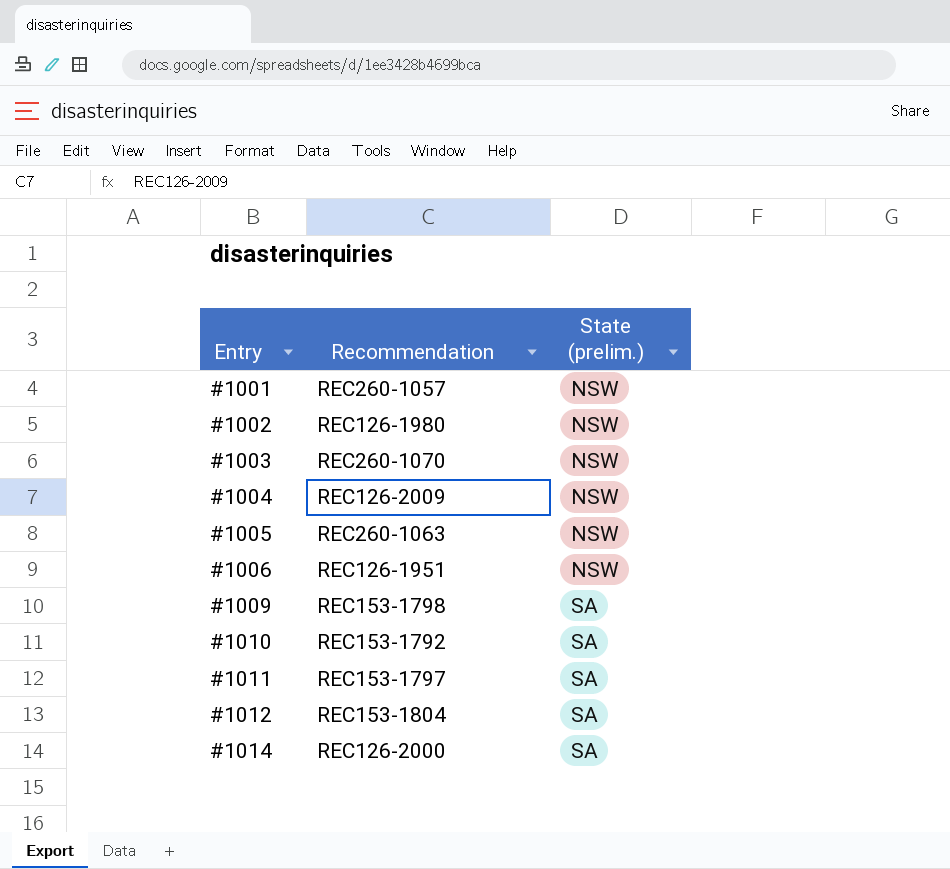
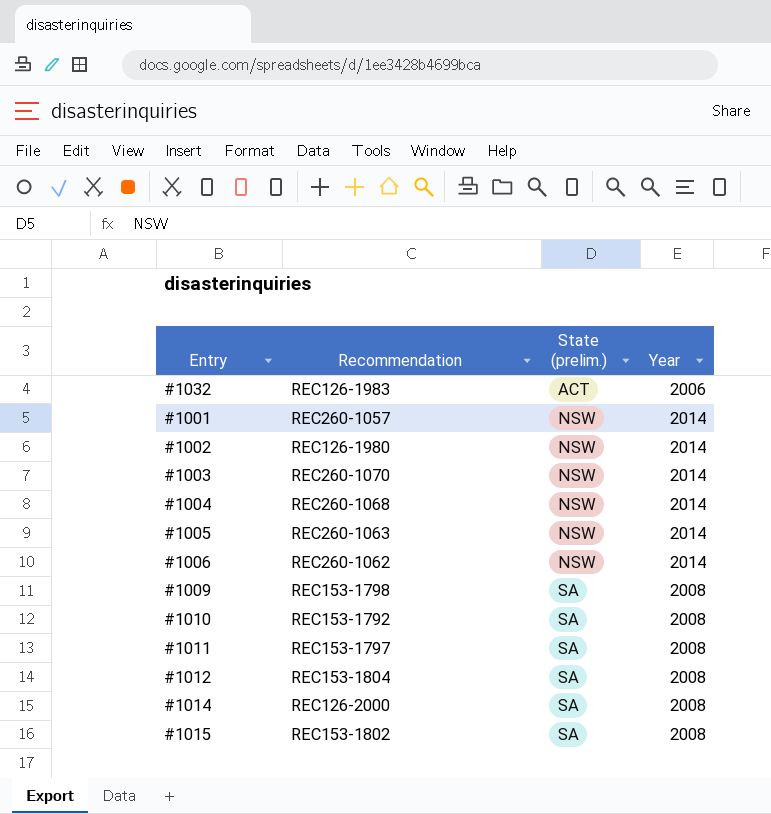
column Year | position: none -> 4
row #1032: none -> REC126-1983 | ACT | 2006
#1004 | Recommendation: REC126-2009 -> REC260-1068
#1006 | Recommendation: REC126-1951 -> REC260-1062
row #1015: none -> REC153-1802 | SA | 2008

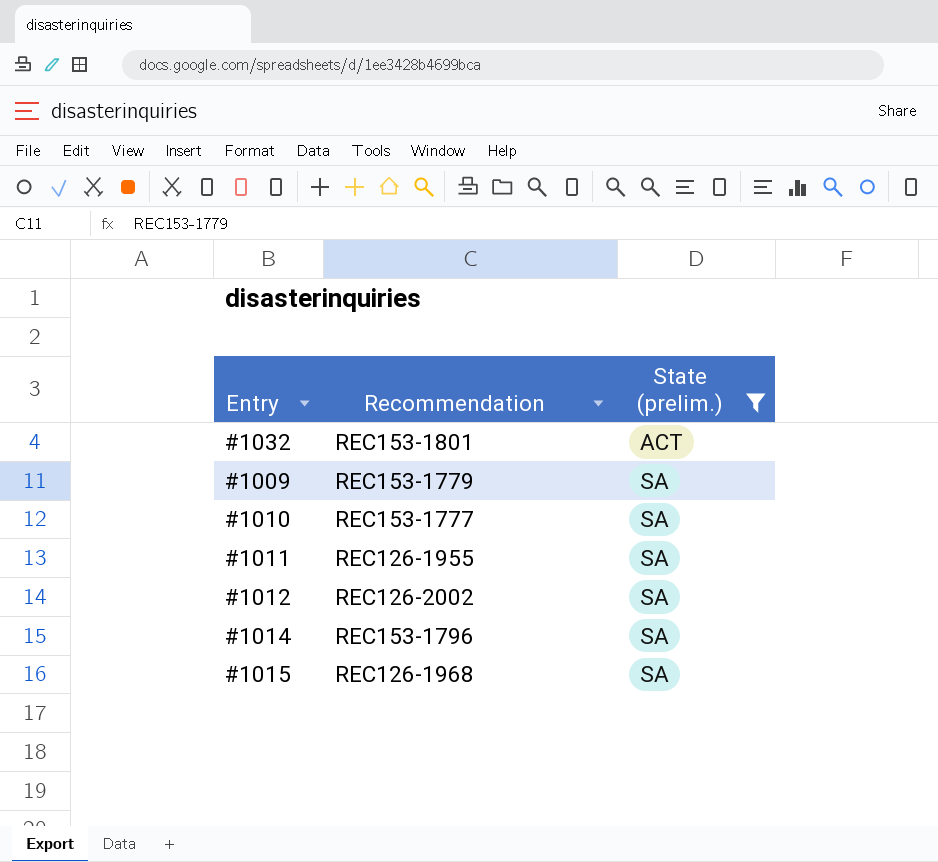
filter: none -> State (prelim.) != NSW
column Year | position: 4 -> none
#1032 | Recommendation: REC126-1983 -> REC153-1801
#1009 | Recommendation: REC153-1798 -> REC153-1779
#1010 | Recommendation: REC153-1792 -> REC153-1777
#1011 | Recommendation: REC153-1797 -> REC126-1955
#1012 | Recommendation: REC153-1804 -> REC126-2002
#1014 | Recommendation: REC126-2000 -> REC153-1796
#1015 | Recommendation: REC153-1802 -> REC126-1968

